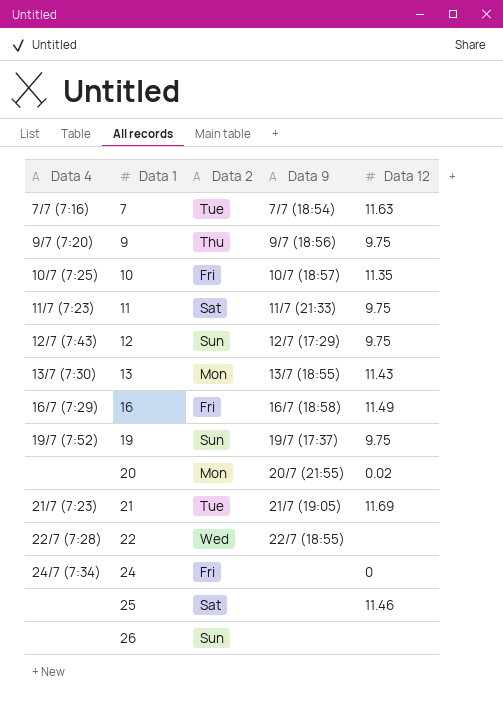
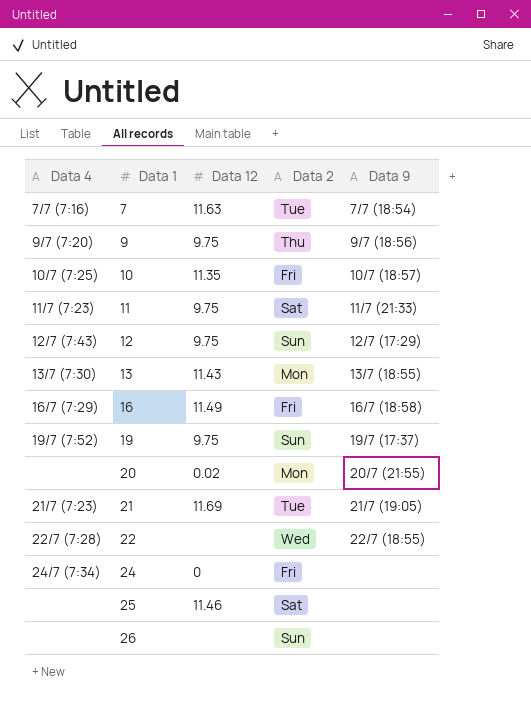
column Data 12 | position: 5 -> 3

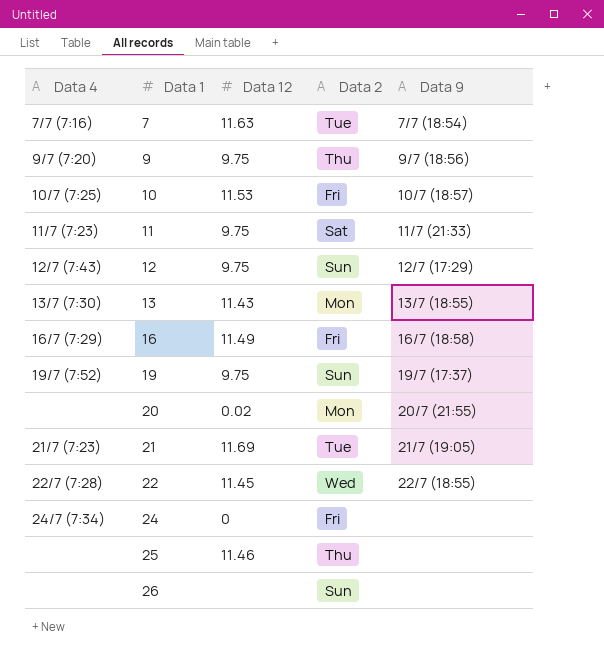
10 | Data 12: 11.35 -> 11.53
22 | Data 12: none -> 11.45
25 | Data 2: Sat -> Thu

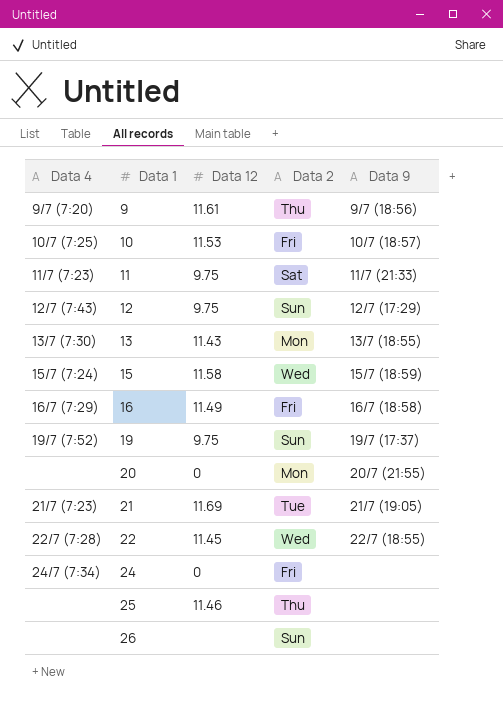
row 7: 7/7 (7:16) | 11.63 | Tue | 7/7 (18:54) -> none
9 | Data 12: 9.75 -> 11.61
row 15: none -> 15/7 (7:24) | 11.58 | Wed | 15/7 (18:59)
20 | Data 12: 0.02 -> 0

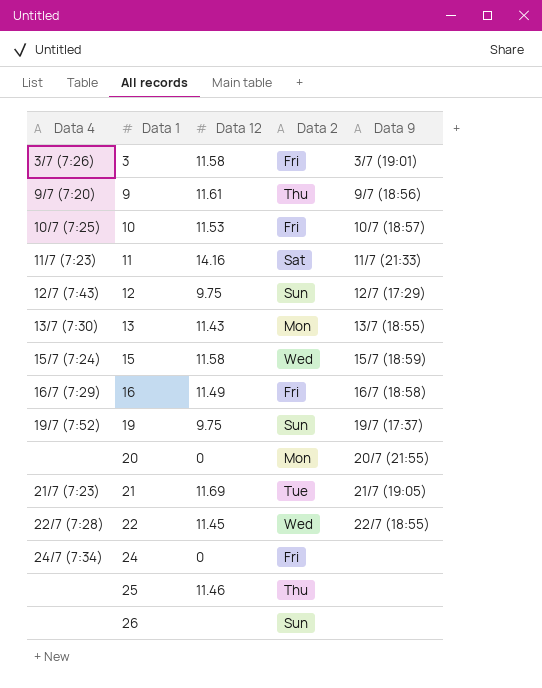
row 3: none -> 3/7 (7:26) | 11.58 | Fri | 3/7 (19:01)
11 | Data 12: 9.75 -> 14.16

